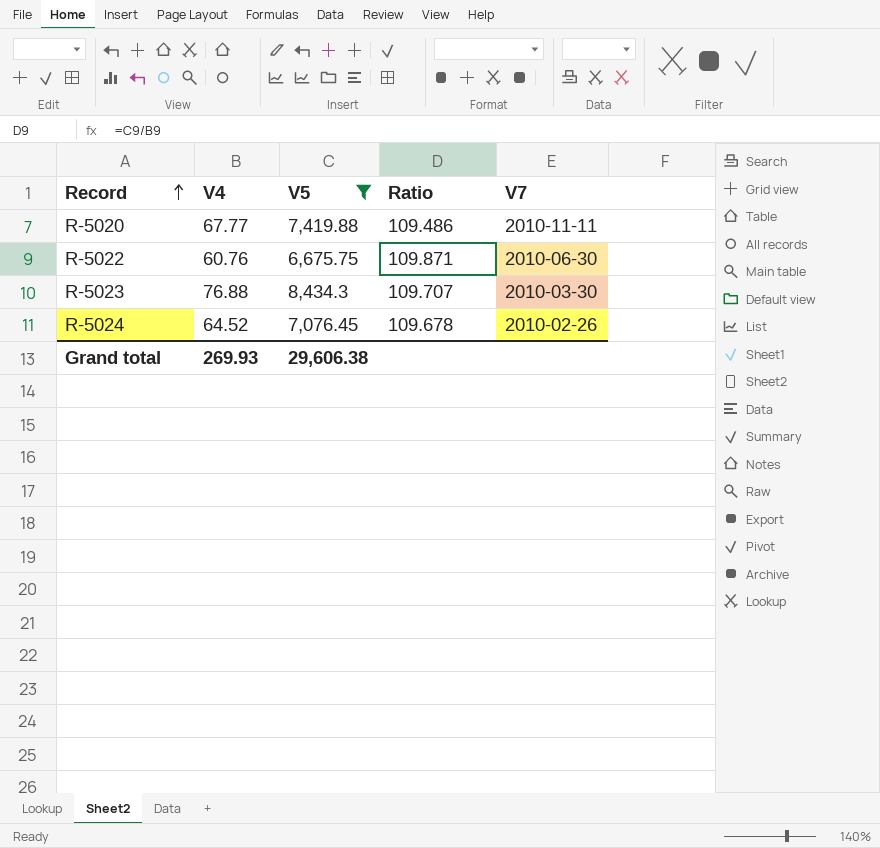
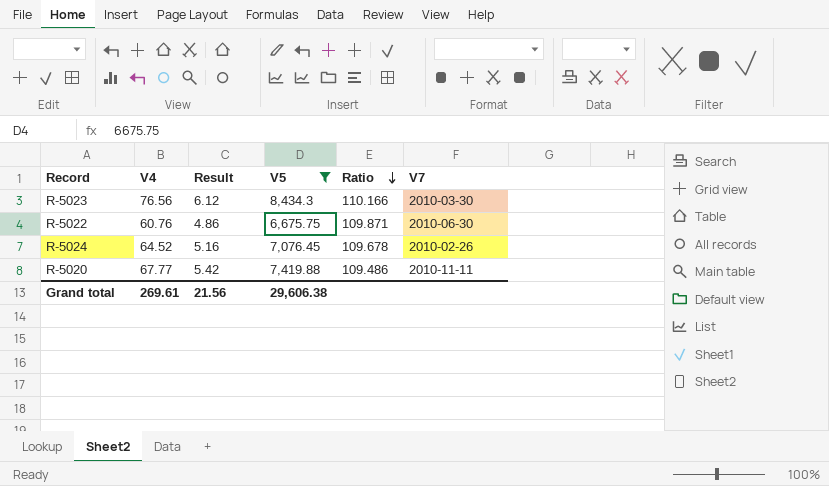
row order: Record ascending -> Ratio descending
column Result | formula: none -> [V4] * 0.08
R-5023 | V4: 76.88 -> 76.56
R-5023 | Ratio: 109.707 -> 110.166
Grand total | V4: 269.93 -> 269.61

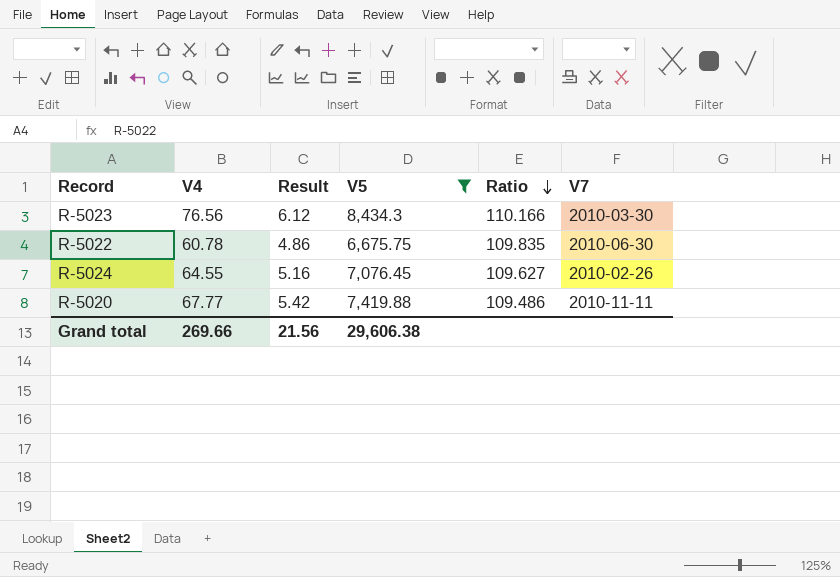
R-5022 | V4: 60.76 -> 60.78
R-5022 | Ratio: 109.871 -> 109.835
R-5024 | V4: 64.52 -> 64.55
R-5024 | Ratio: 109.678 -> 109.627
Grand total | V4: 269.61 -> 269.66

